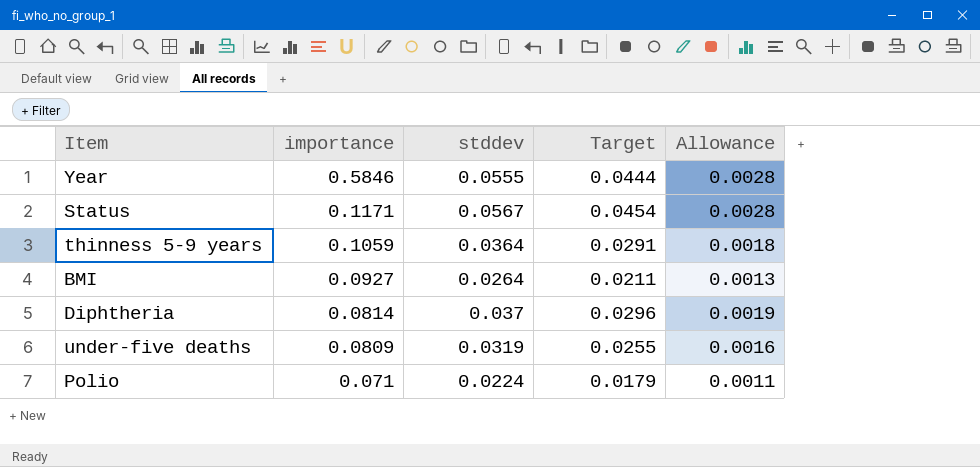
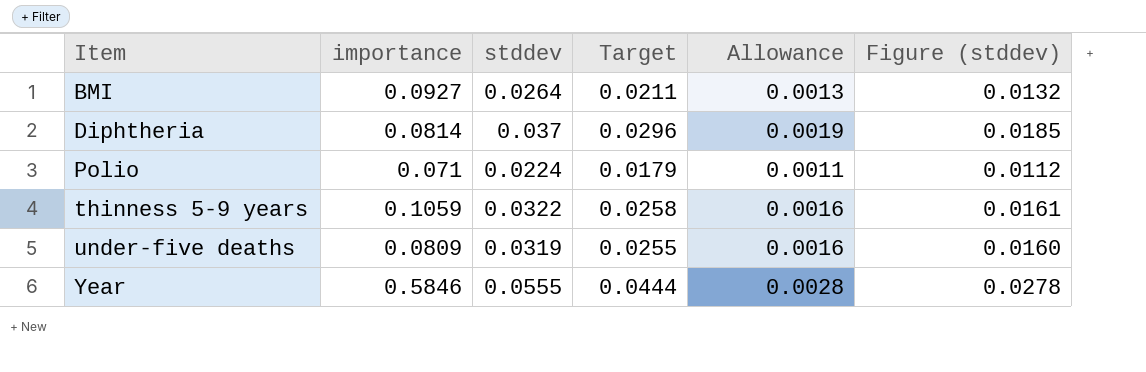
row order: importance descending -> Item ascending
column Figure (stddev) | formula: none -> [stddev] * 0.5
row Status: 0.1171 | 0.0567 | 0.0454 | 0.0028 -> none
thinness 5-9 years | stddev: 0.0364 -> 0.0322
thinness 5-9 years | Target: 0.0291 -> 0.0258
thinness 5-9 years | Allowance: 0.0018 -> 0.0016

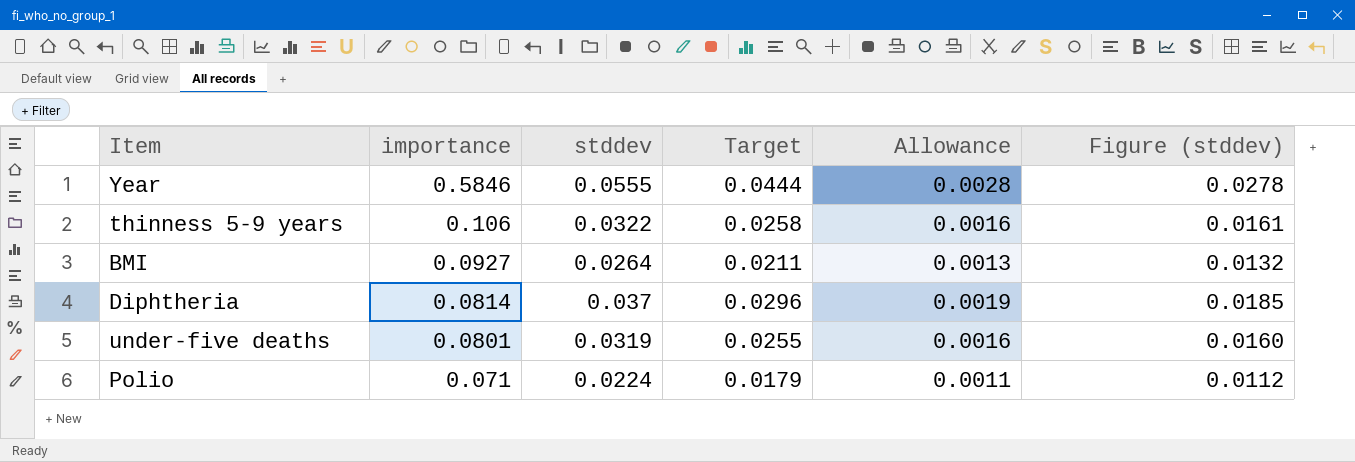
row order: Item ascending -> importance descending
thinness 5-9 years | importance: 0.1059 -> 0.106
under-five deaths | importance: 0.0809 -> 0.0801

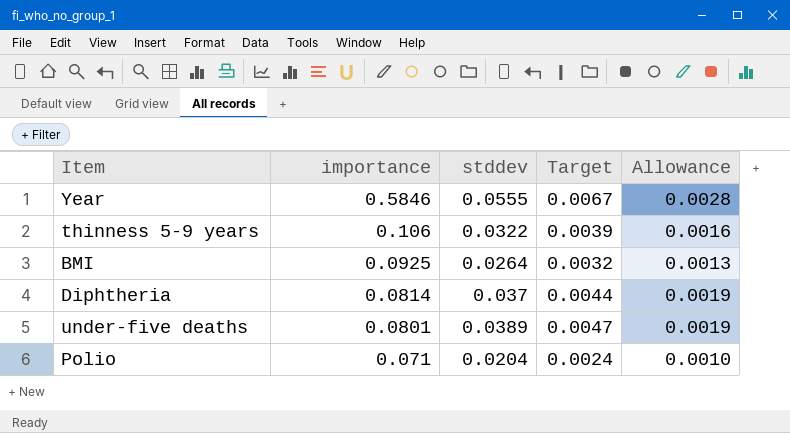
column Figure (stddev) | formula: [stddev] * 0.5 -> none
column Target | formula: [stddev] * 0.8 -> [stddev] * 0.12
BMI | importance: 0.0927 -> 0.0925
under-five deaths | stddev: 0.0319 -> 0.0389
under-five deaths | Allowance: 0.0016 -> 0.0019
Polio | stddev: 0.0224 -> 0.0204
Polio | Allowance: 0.0011 -> 0.0010

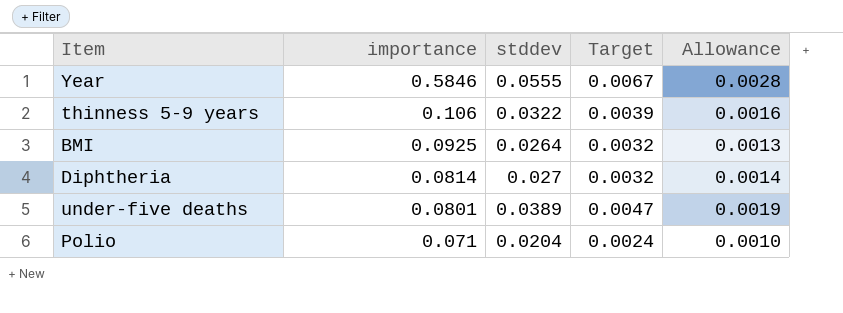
Diphtheria | stddev: 0.037 -> 0.027
Diphtheria | Target: 0.0044 -> 0.0032
Diphtheria | Allowance: 0.0019 -> 0.0014

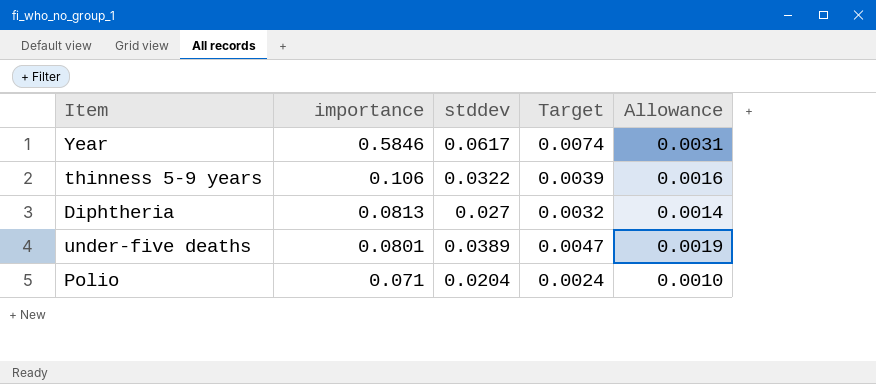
row BMI: 0.0925 | 0.0264 | 0.0032 | 0.0013 -> none
Year | stddev: 0.0555 -> 0.0617
Year | Target: 0.0067 -> 0.0074
Year | Allowance: 0.0028 -> 0.0031
Diphtheria | importance: 0.0814 -> 0.0813

